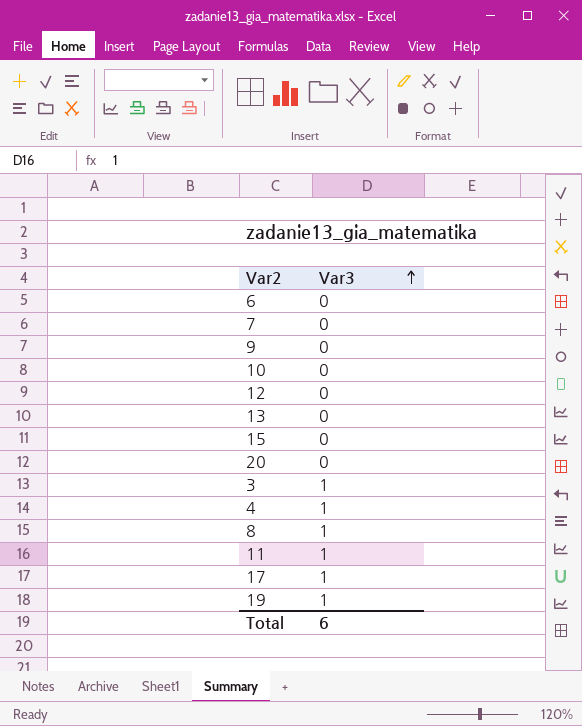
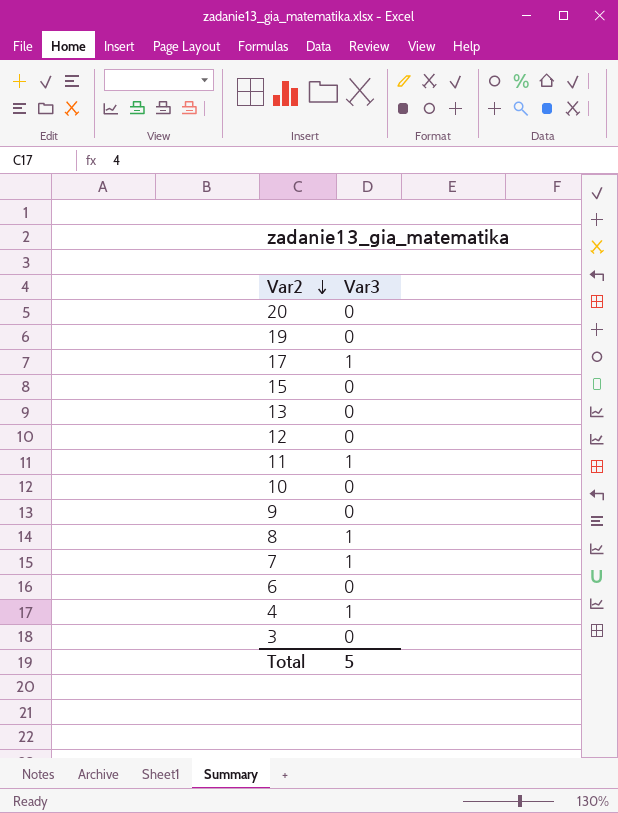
row order: Var3 ascending -> Var2 descending
19 | Var3: 1 -> 0
7 | Var3: 0 -> 1
3 | Var3: 1 -> 0
Total | Var3: 6 -> 5

